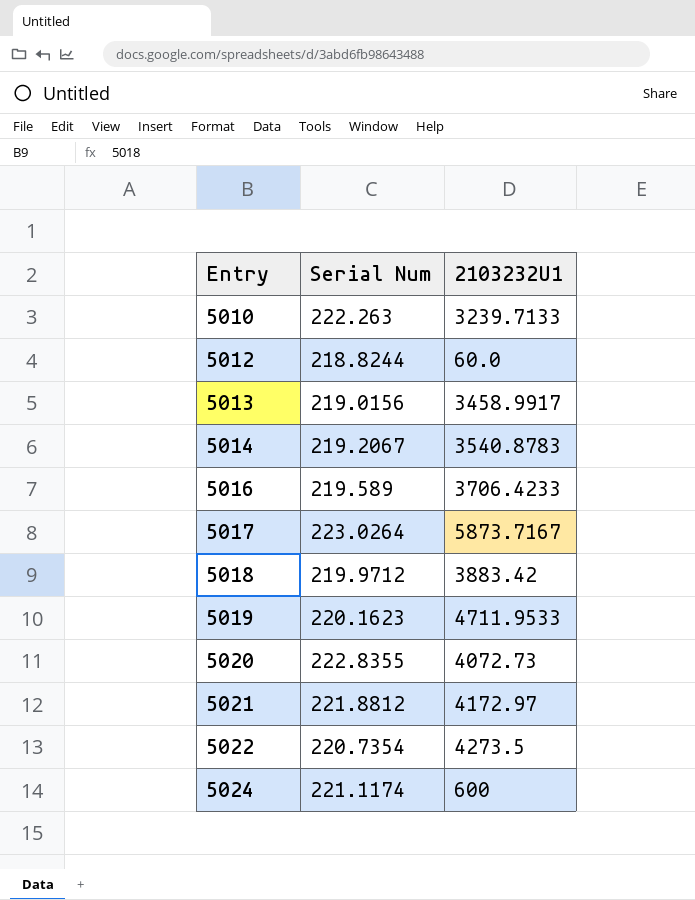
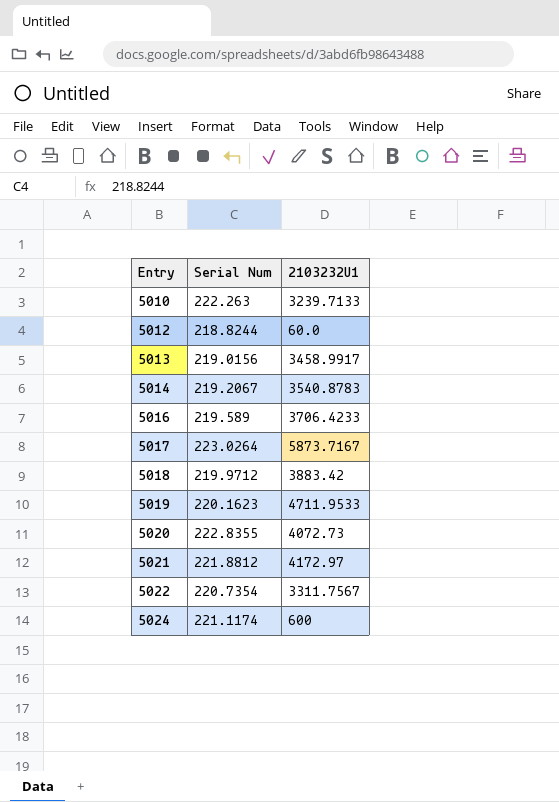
5022 | 2103232U1: 4273.5 -> 3311.7567

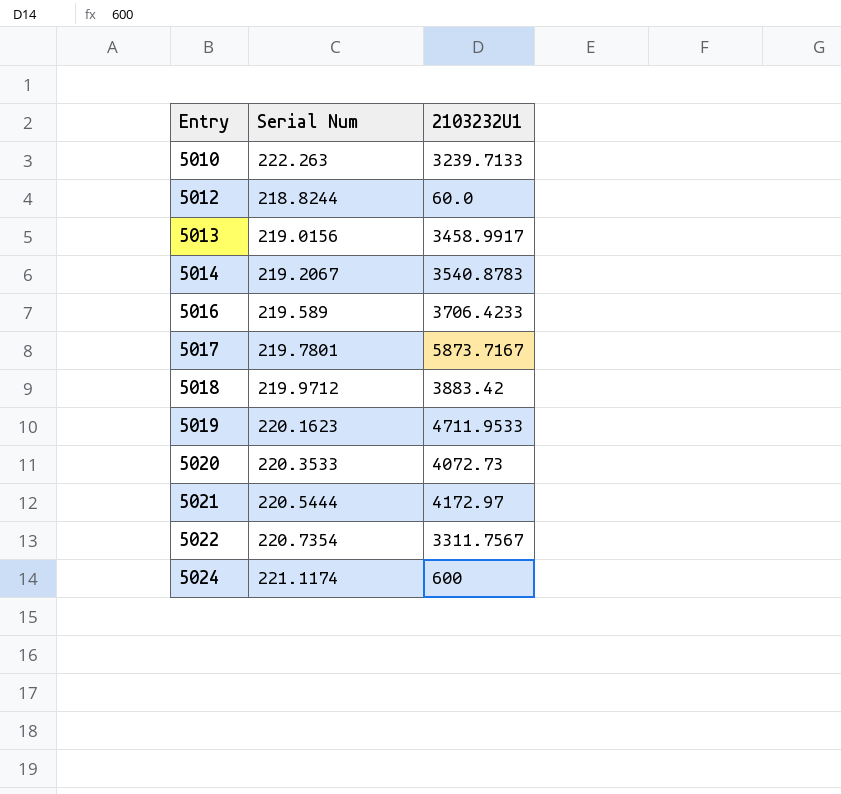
5017 | Serial Num: 223.0264 -> 219.7801
5020 | Serial Num: 222.8355 -> 220.3533
5021 | Serial Num: 221.8812 -> 220.5444

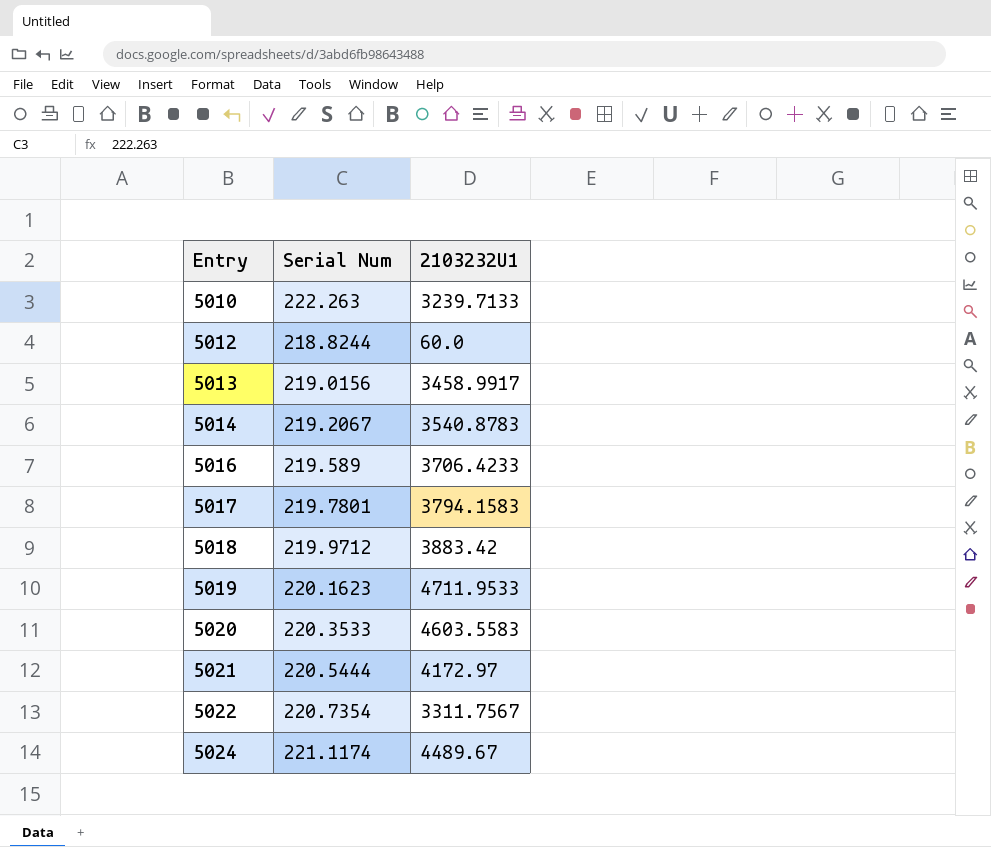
5017 | 2103232U1: 5873.7167 -> 3794.1583
5020 | 2103232U1: 4072.73 -> 4603.5583
5024 | 2103232U1: 600 -> 4489.67

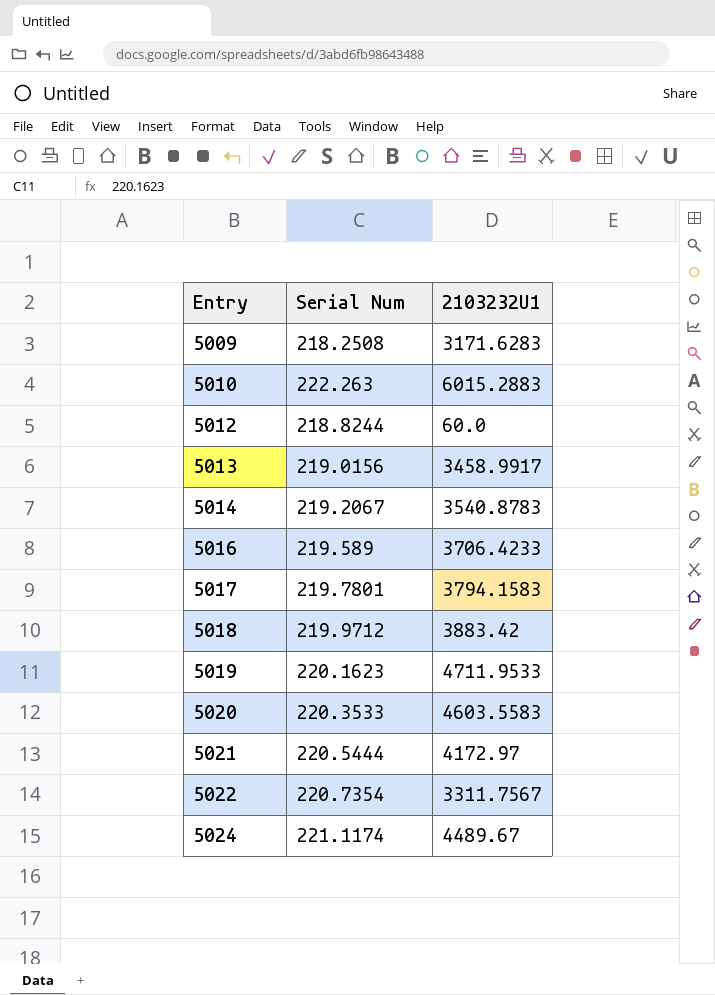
row 5009: none -> 218.2508 | 3171.6283
5010 | 2103232U1: 3239.7133 -> 6015.2883

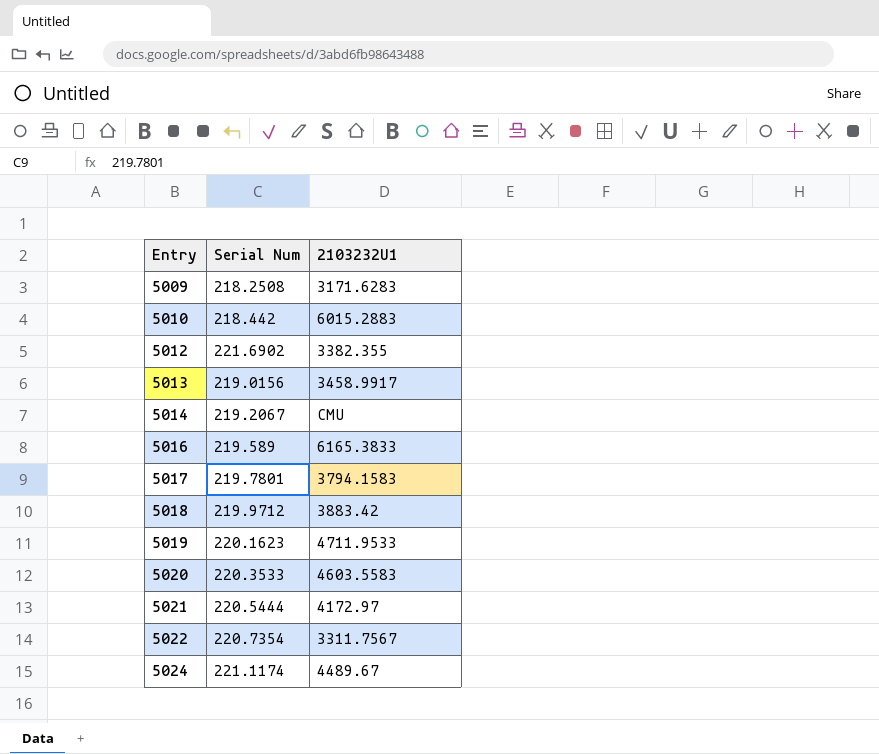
5010 | Serial Num: 222.263 -> 218.442
5012 | Serial Num: 218.8244 -> 221.6902
5012 | 2103232U1: 60.0 -> 3382.355
5014 | 2103232U1: 3540.8783 -> CMU
5016 | 2103232U1: 3706.4233 -> 6165.3833

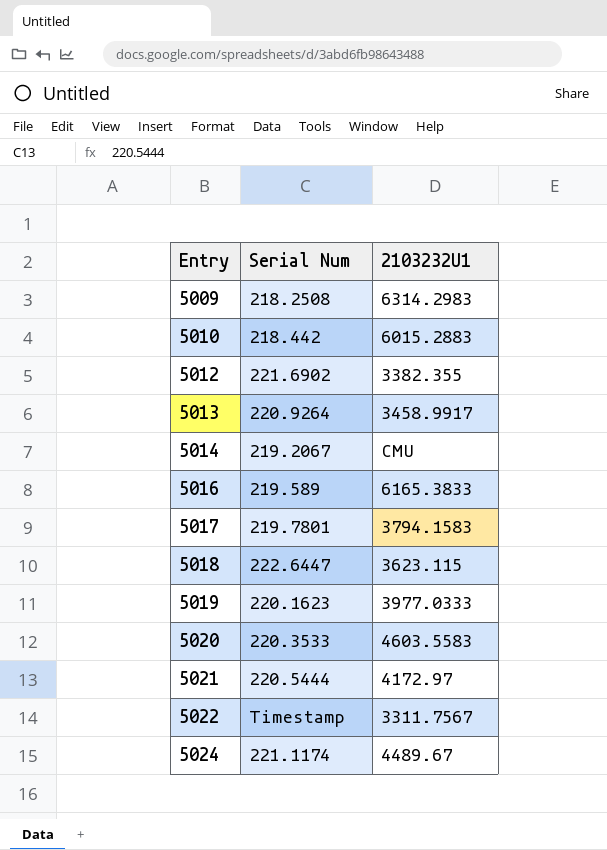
5009 | 2103232U1: 3171.6283 -> 6314.2983
5013 | Serial Num: 219.0156 -> 220.9264
5018 | Serial Num: 219.9712 -> 222.6447
5018 | 2103232U1: 3883.42 -> 3623.115
5019 | 2103232U1: 4711.9533 -> 3977.0333
5022 | Serial Num: 220.7354 -> Timestamp

